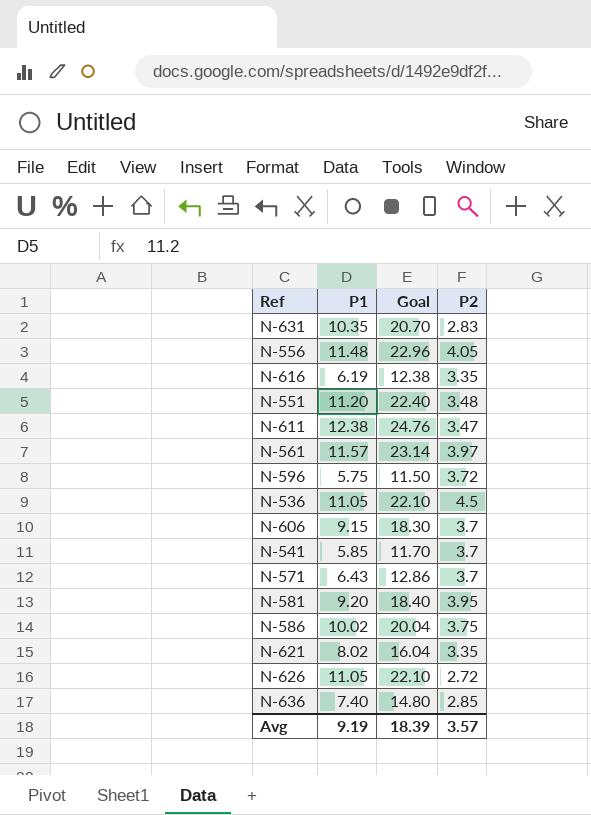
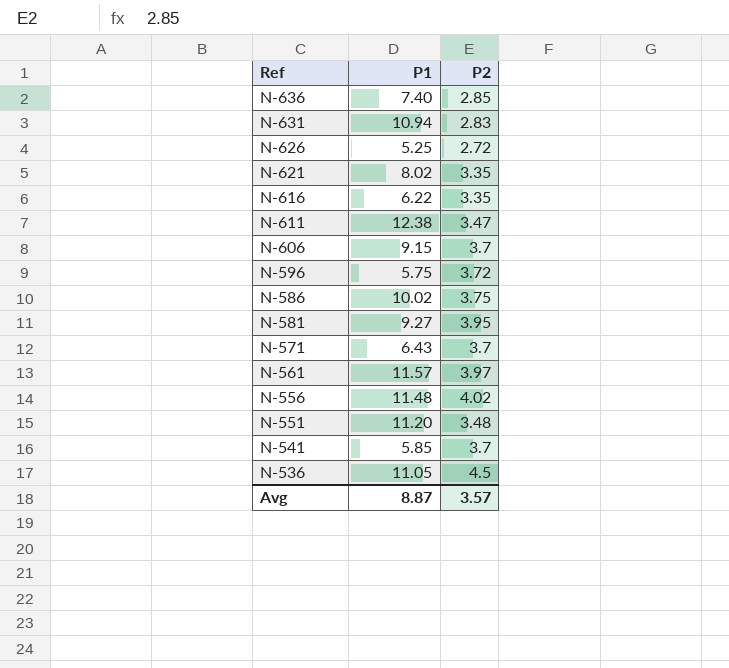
row order: none -> Ref descending
column Goal | formula: [P1] * 2 -> none
N-631 | P1: 10.35 -> 10.94
N-626 | P1: 11.05 -> 5.25
N-616 | P1: 6.19 -> 6.22
N-581 | P1: 9.20 -> 9.27
N-556 | P2: 4.05 -> 4.02
Avg | P1: 9.19 -> 8.87

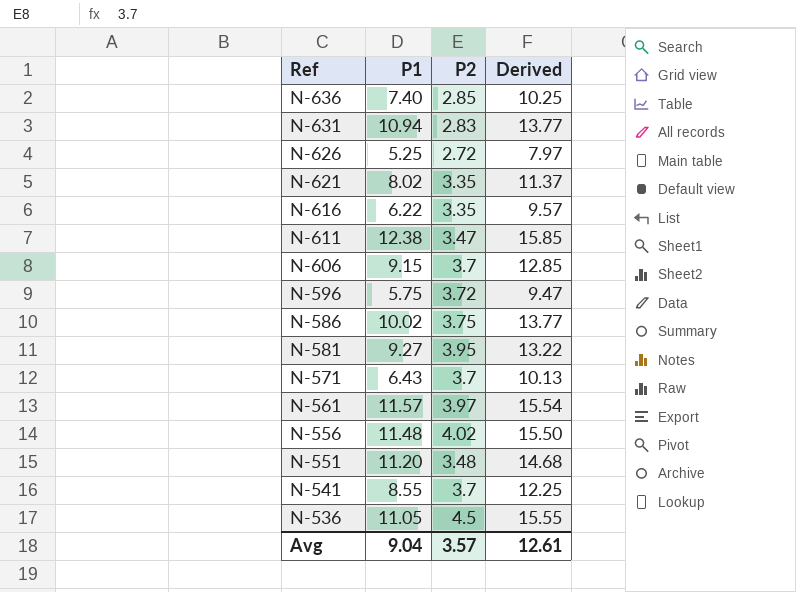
column Derived | formula: none -> [P1] + [P2]
N-541 | P1: 5.85 -> 8.55
Avg | P1: 8.87 -> 9.04

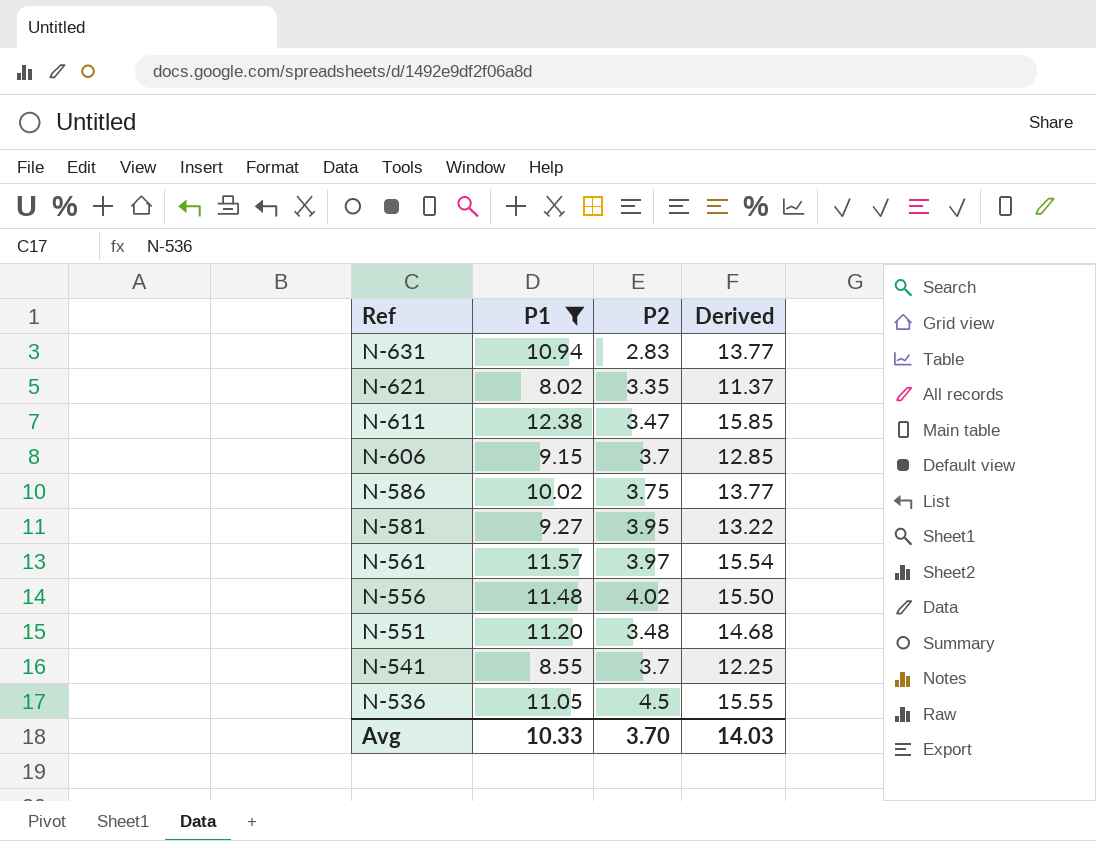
filter: none -> P1 >= 8.02
Avg | P1: 9.04 -> 10.33
Avg | P2: 3.57 -> 3.70
Avg | Derived: 12.61 -> 14.03

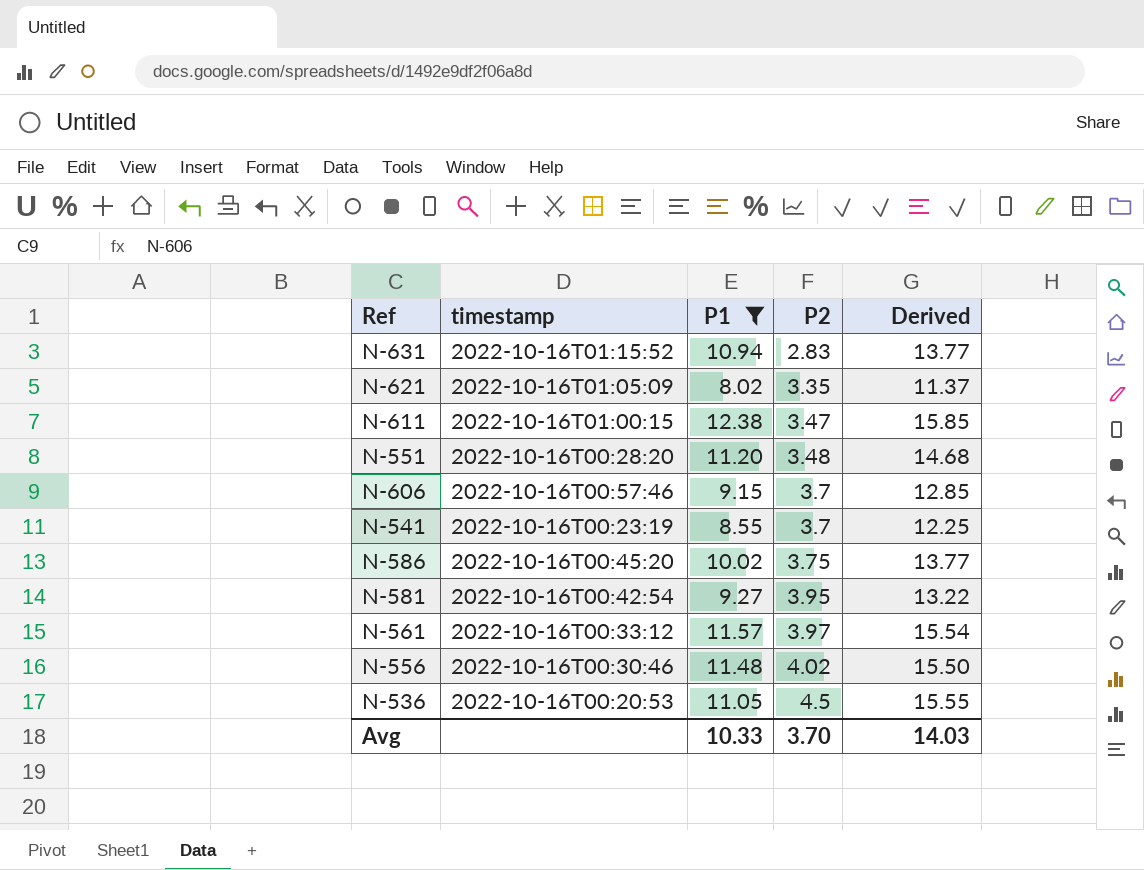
row order: Ref descending -> P2 ascending
column timestamp | position: none -> 2

